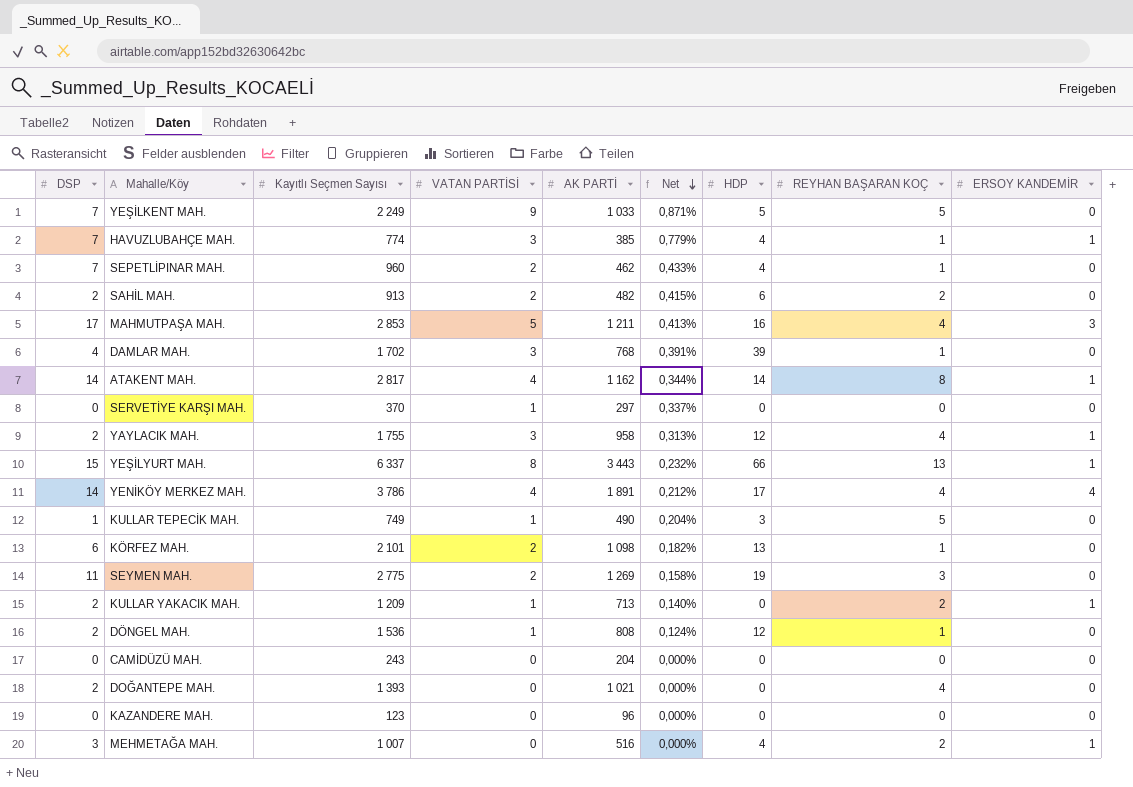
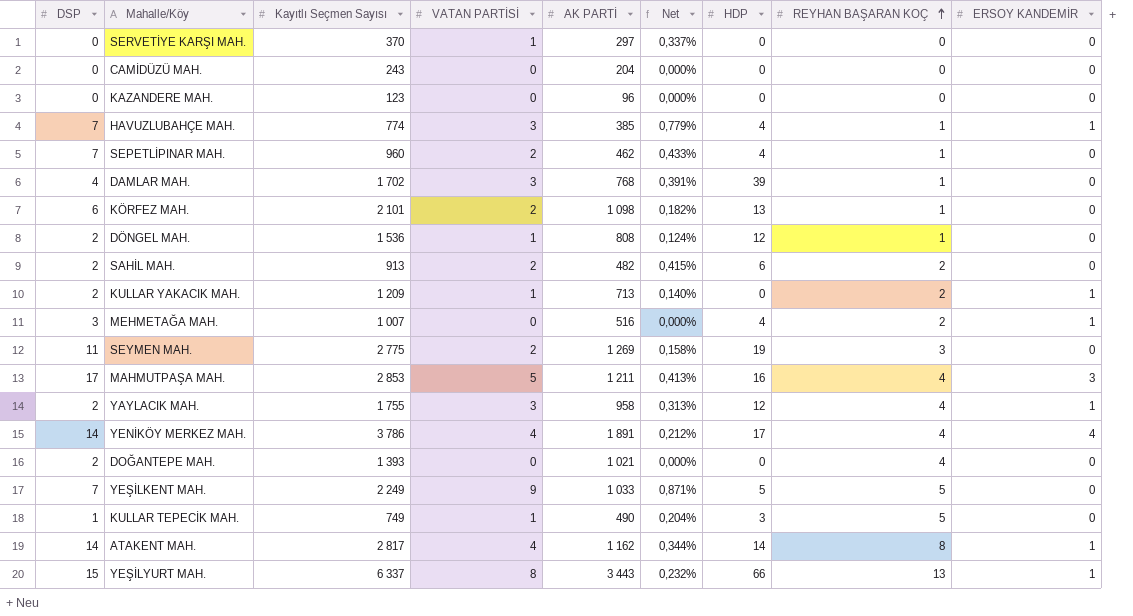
row order: Net descending -> REYHAN BAŞARAN KOÇ ascending

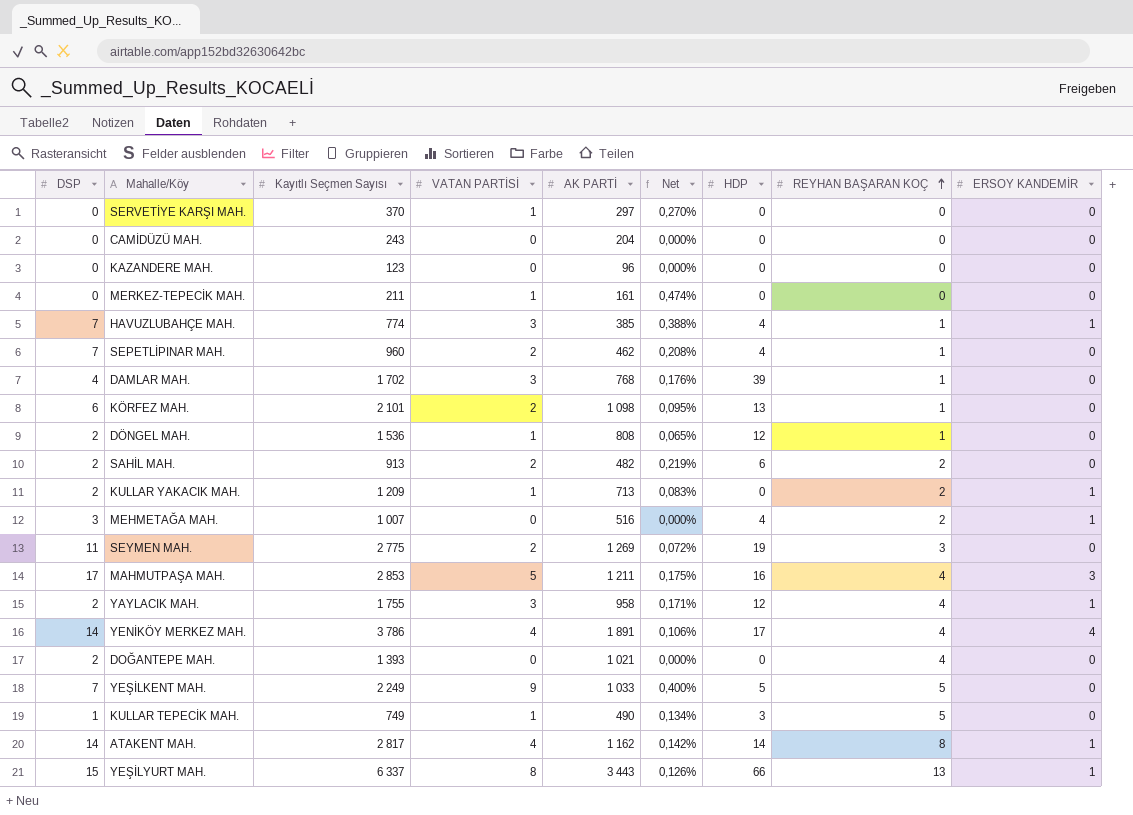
column Net | formula: [VATAN PARTİSİ] / [AK PARTİ] -> [VATAN PARTİSİ] / [Kayıtlı Seçmen Sayısı]
row MERKEZ-TEPECİK MAH.: none -> 0 | 211 | 1 | 161 | 0,474% | 0 | 0 | 0

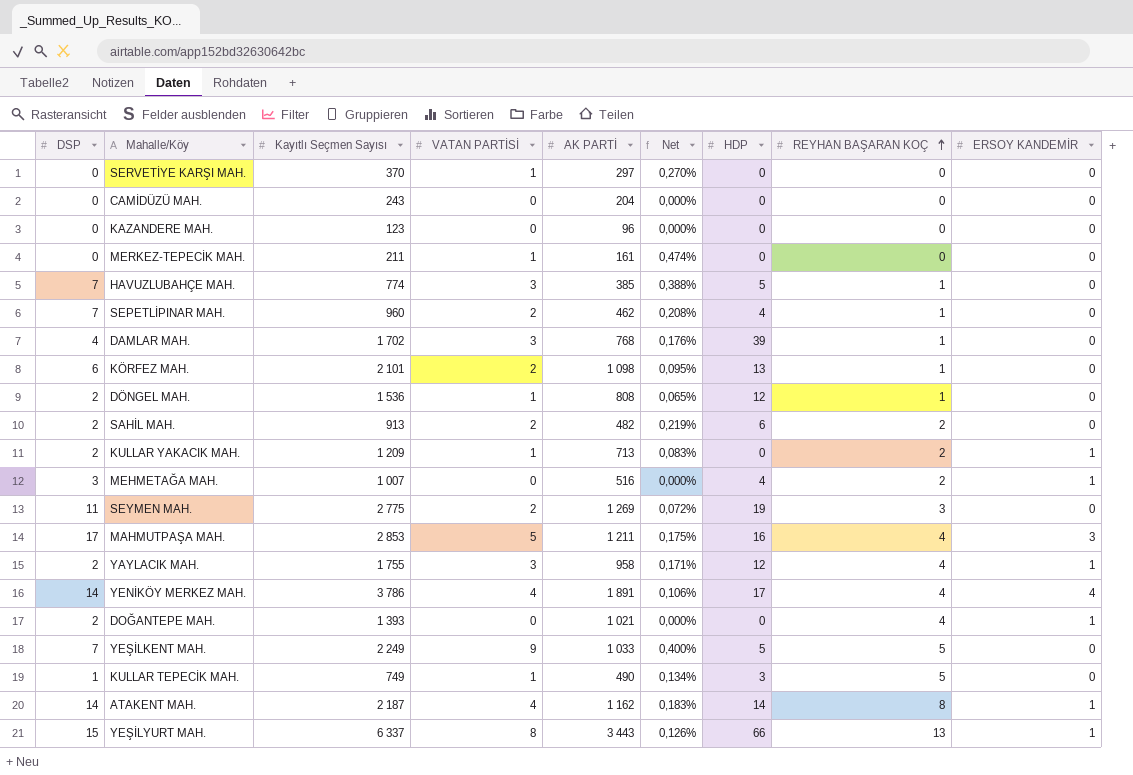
HAVUZLUBAHÇE MAH. | HDP: 4 -> 5
HAVUZLUBAHÇE MAH. | ERSOY KANDEMİR: 1 -> 0
DOĞANTEPE MAH. | ERSOY KANDEMİR: 0 -> 1
ATAKENT MAH. | Kayıtlı Seçmen Sayısı: 2 817 -> 2 187
ATAKENT MAH. | Net: 0,142% -> 0,183%

